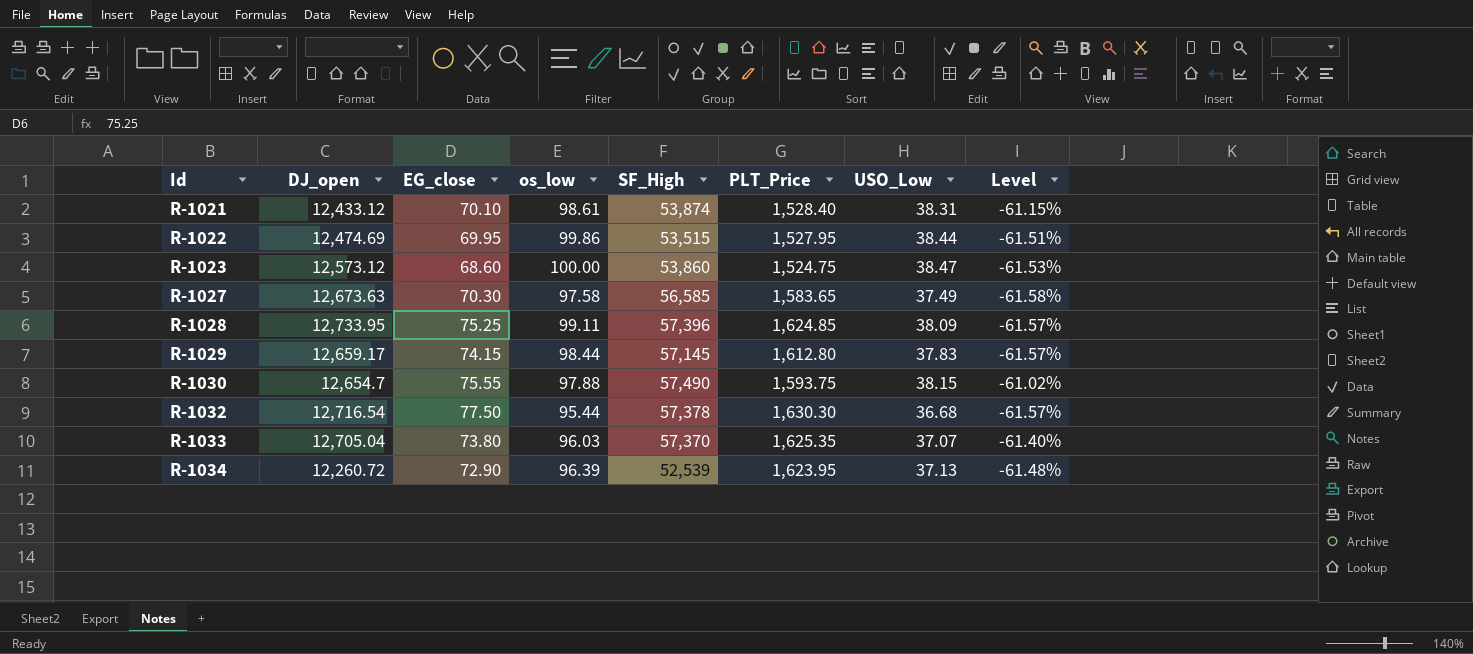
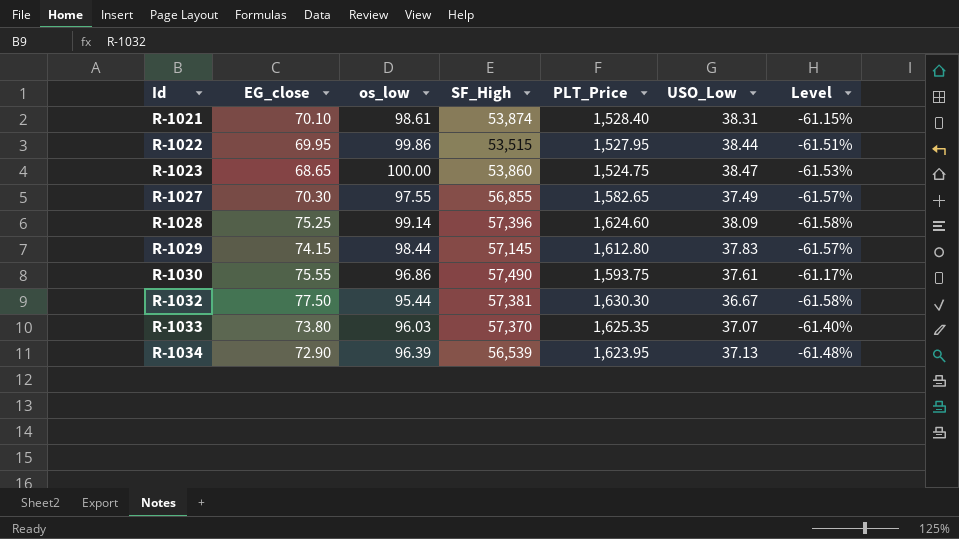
column DJ_open | position: 2 -> none
R-1023 | EG_close: 68.60 -> 68.65
R-1027 | os_low: 97.58 -> 97.55
R-1027 | SF_High: 56,585 -> 56,855
R-1027 | PLT_Price: 1,583.65 -> 1,582.65
R-1027 | Level: -61.58% -> -61.57%
R-1028 | os_low: 99.11 -> 99.14
R-1028 | PLT_Price: 1,624.85 -> 1,624.60
R-1028 | Level: -61.57% -> -61.58%
R-1030 | os_low: 97.88 -> 96.86
R-1030 | USO_Low: 38.15 -> 37.61
R-1030 | Level: -61.02% -> -61.17%
R-1032 | SF_High: 57,378 -> 57,381
R-1032 | USO_Low: 36.68 -> 36.67
R-1032 | Level: -61.57% -> -61.58%
R-1034 | SF_High: 52,539 -> 56,539

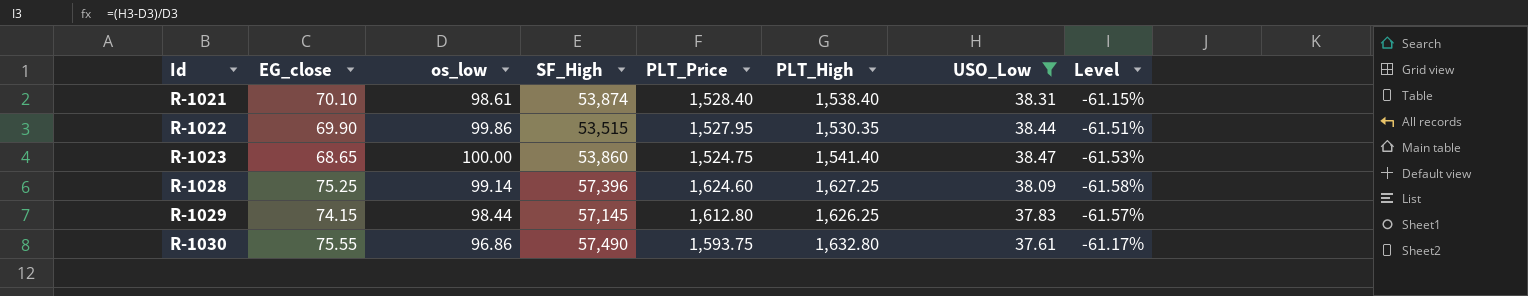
filter: none -> USO_Low >= 37.61
column PLT_High | position: none -> 6
R-1022 | EG_close: 69.95 -> 69.90

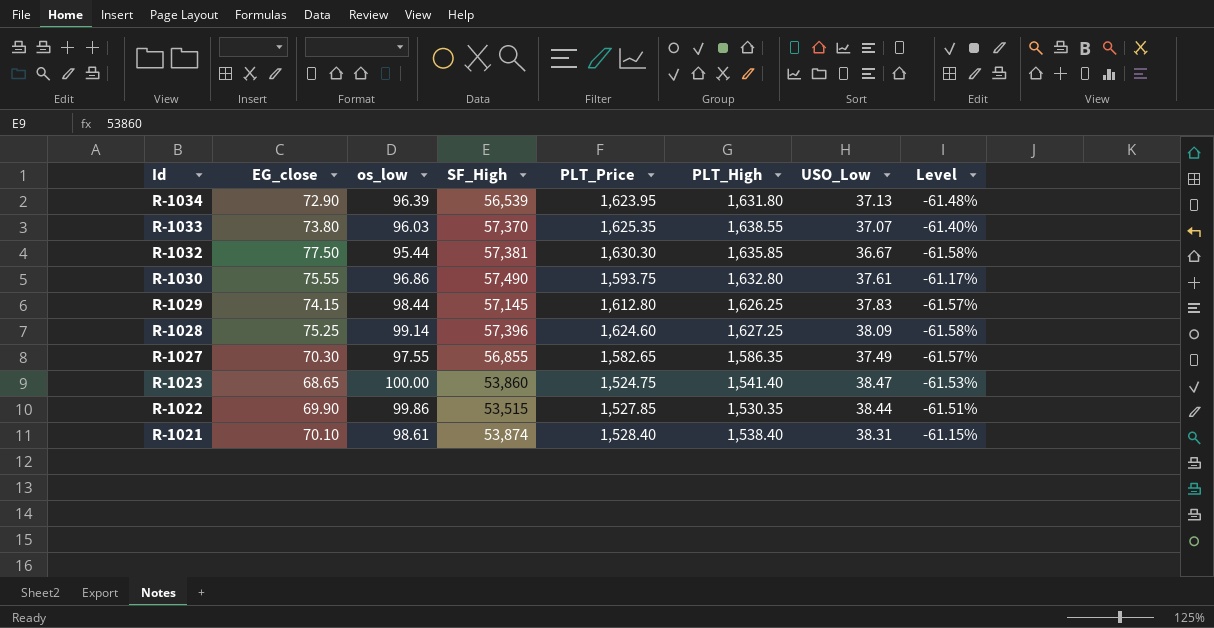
filter: USO_Low >= 37.61 -> none
row order: Id ascending -> Id descending
R-1022 | PLT_Price: 1,527.95 -> 1,527.85

